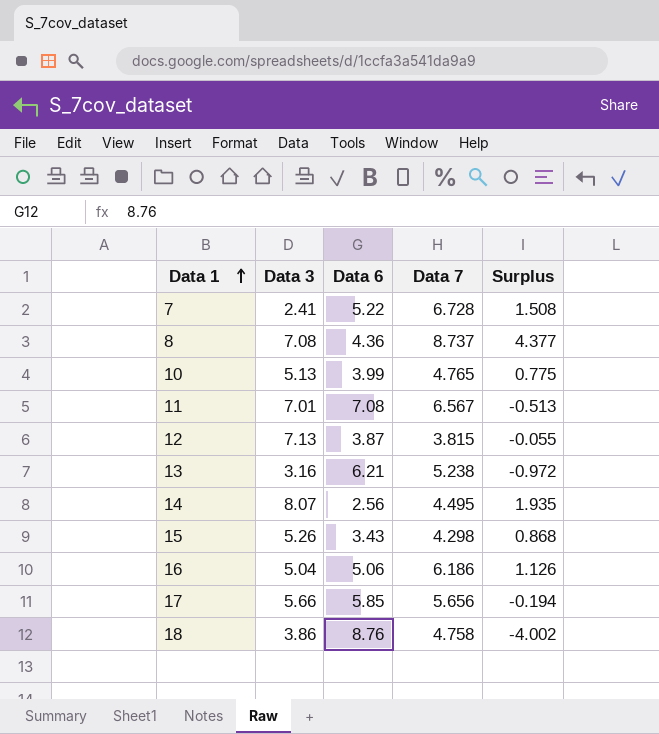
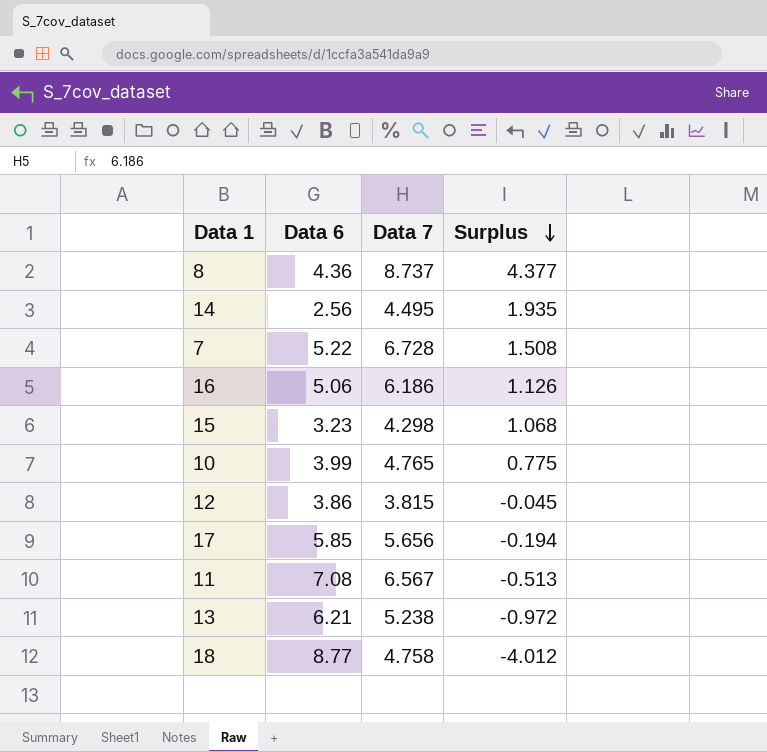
row order: Data 1 ascending -> Surplus descending
column Data 3 | position: 2 -> none
15 | Data 6: 3.43 -> 3.23
15 | Surplus: 0.868 -> 1.068
12 | Data 6: 3.87 -> 3.86
12 | Surplus: -0.055 -> -0.045
18 | Data 6: 8.76 -> 8.77
18 | Surplus: -4.002 -> -4.012

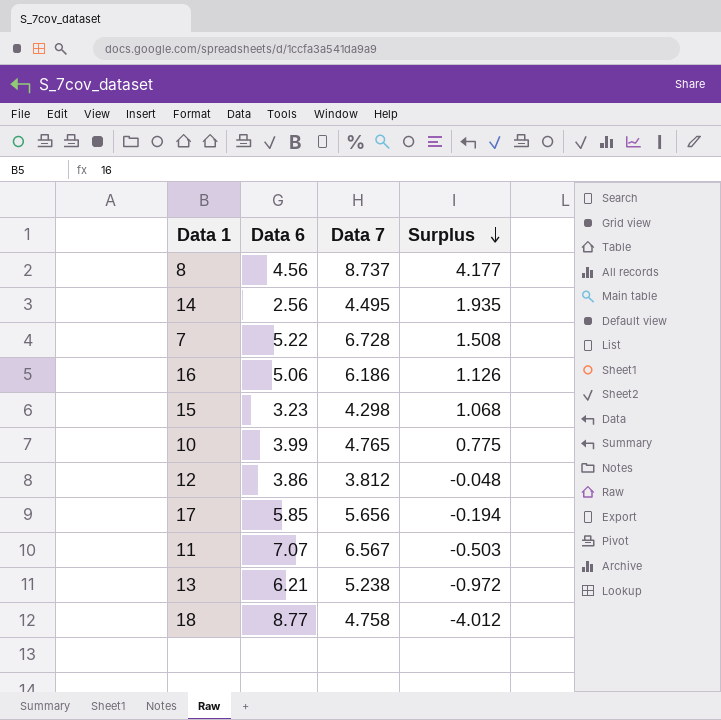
8 | Data 6: 4.36 -> 4.56
8 | Surplus: 4.377 -> 4.177
12 | Data 7: 3.815 -> 3.812
12 | Surplus: -0.045 -> -0.048
11 | Data 6: 7.08 -> 7.07
11 | Surplus: -0.513 -> -0.503

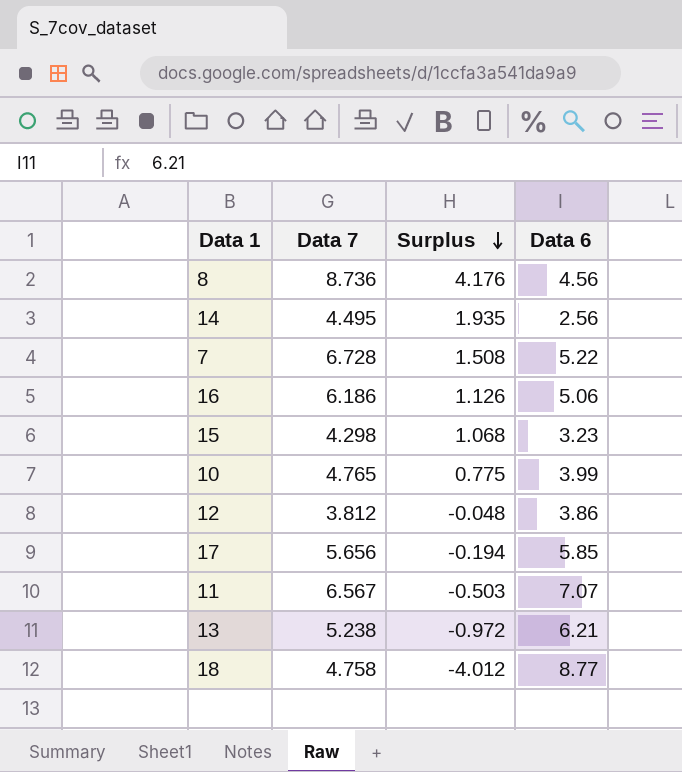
column Data 6 | position: 2 -> 4
8 | Data 7: 8.737 -> 8.736
8 | Surplus: 4.177 -> 4.176

